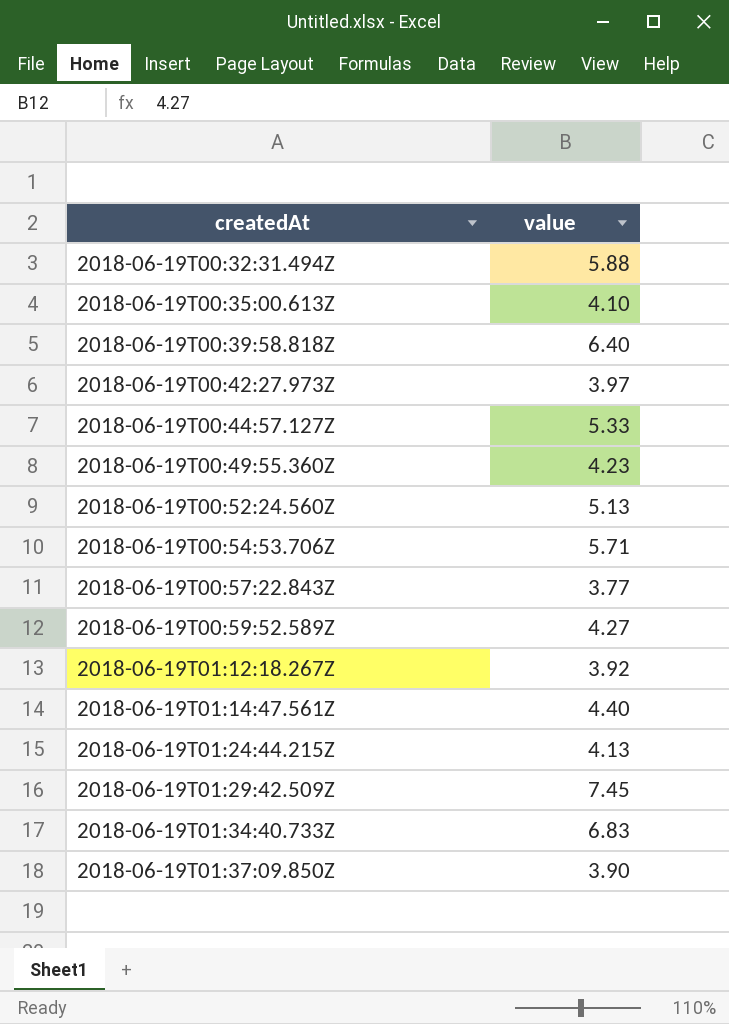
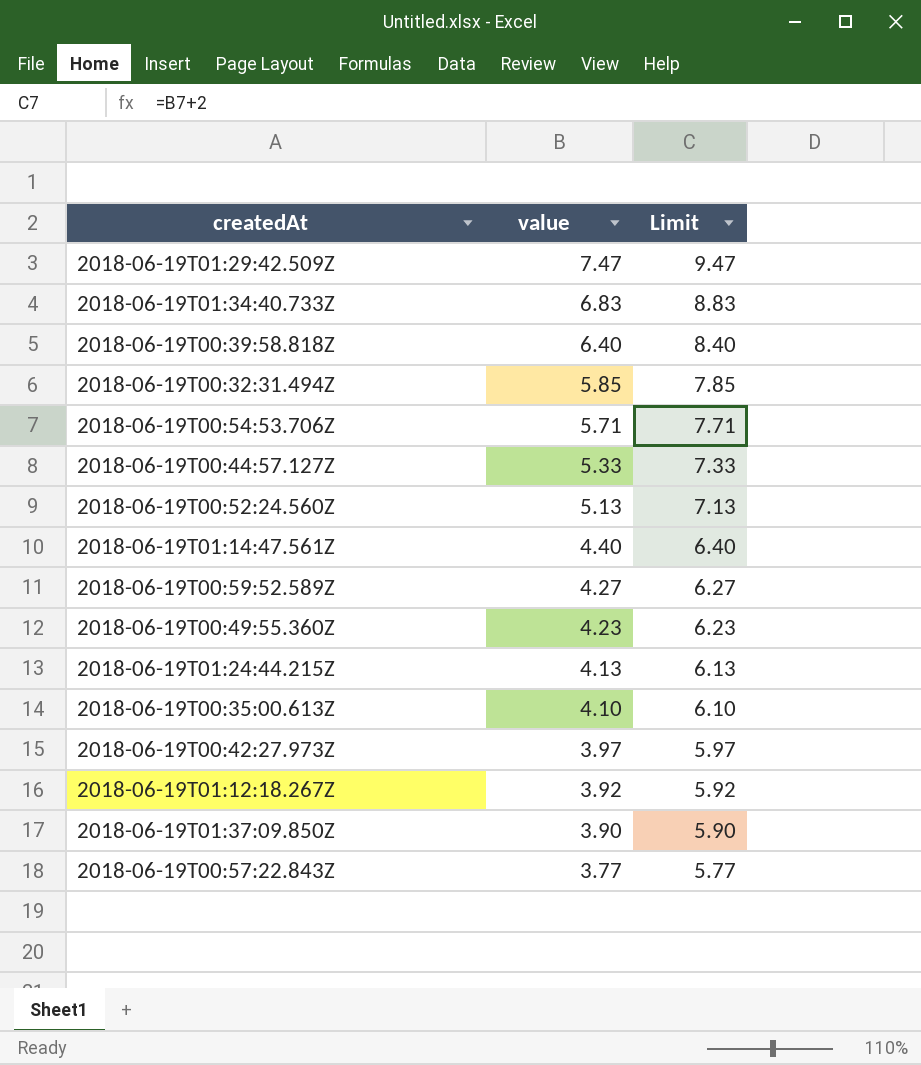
row order: createdAt ascending -> value descending
column Limit | formula: none -> [value] + 2
2018-06-19T01:29:42.509Z | value: 7.45 -> 7.47
2018-06-19T00:32:31.494Z | value: 5.88 -> 5.85

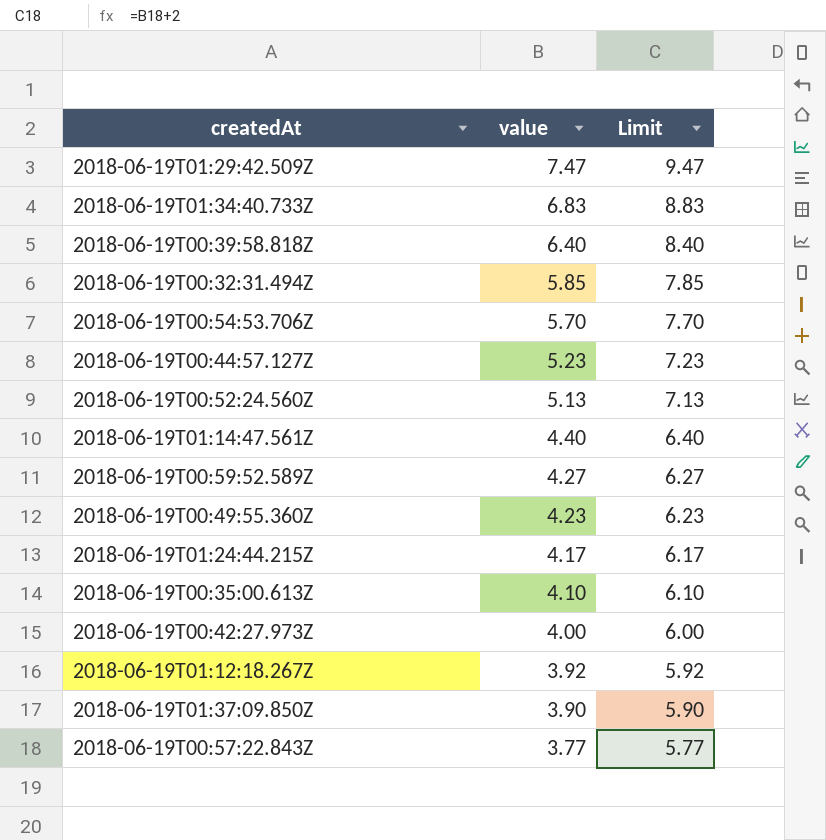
2018-06-19T00:54:53.706Z | value: 5.71 -> 5.70
2018-06-19T00:54:53.706Z | Limit: 7.71 -> 7.70
2018-06-19T00:44:57.127Z | value: 5.33 -> 5.23
2018-06-19T00:44:57.127Z | Limit: 7.33 -> 7.23
2018-06-19T01:24:44.215Z | value: 4.13 -> 4.17
2018-06-19T01:24:44.215Z | Limit: 6.13 -> 6.17
2018-06-19T00:42:27.973Z | value: 3.97 -> 4.00
2018-06-19T00:42:27.973Z | Limit: 5.97 -> 6.00

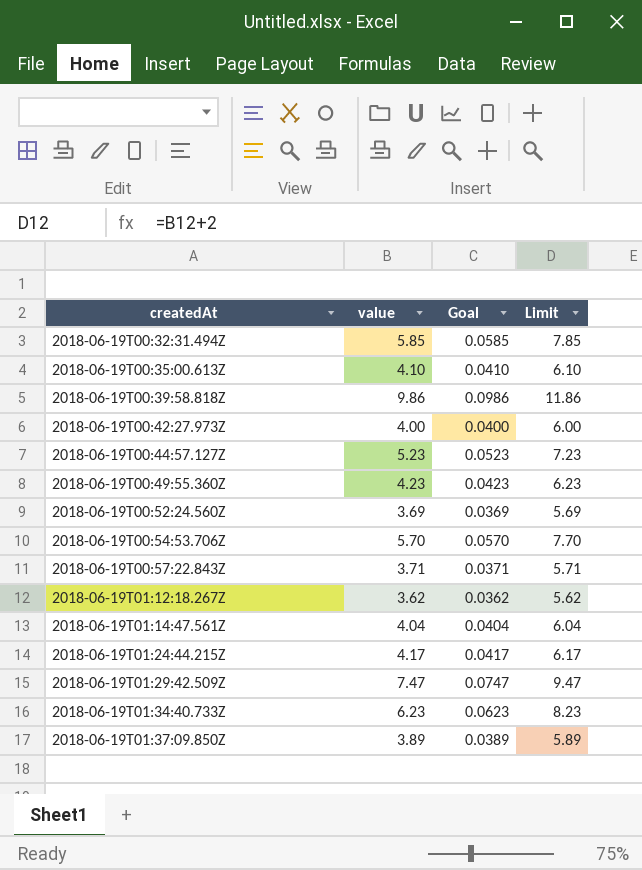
row order: value descending -> createdAt ascending
column Goal | formula: none -> [value] * 0.01
row 2018-06-19T00:59:52.589Z: 4.27 | 6.27 -> none
2018-06-19T00:39:58.818Z | value: 6.40 -> 9.86
2018-06-19T00:39:58.818Z | Limit: 8.40 -> 11.86
2018-06-19T00:52:24.560Z | value: 5.13 -> 3.69
2018-06-19T00:52:24.560Z | Limit: 7.13 -> 5.69
2018-06-19T00:57:22.843Z | value: 3.77 -> 3.71
2018-06-19T00:57:22.843Z | Limit: 5.77 -> 5.71
2018-06-19T01:12:18.267Z | value: 3.92 -> 3.62
2018-06-19T01:12:18.267Z | Limit: 5.92 -> 5.62
2018-06-19T01:14:47.561Z | value: 4.40 -> 4.04
2018-06-19T01:14:47.561Z | Limit: 6.40 -> 6.04
2018-06-19T01:34:40.733Z | value: 6.83 -> 6.23
2018-06-19T01:34:40.733Z | Limit: 8.83 -> 8.23
2018-06-19T01:37:09.850Z | value: 3.90 -> 3.89
2018-06-19T01:37:09.850Z | Limit: 5.90 -> 5.89

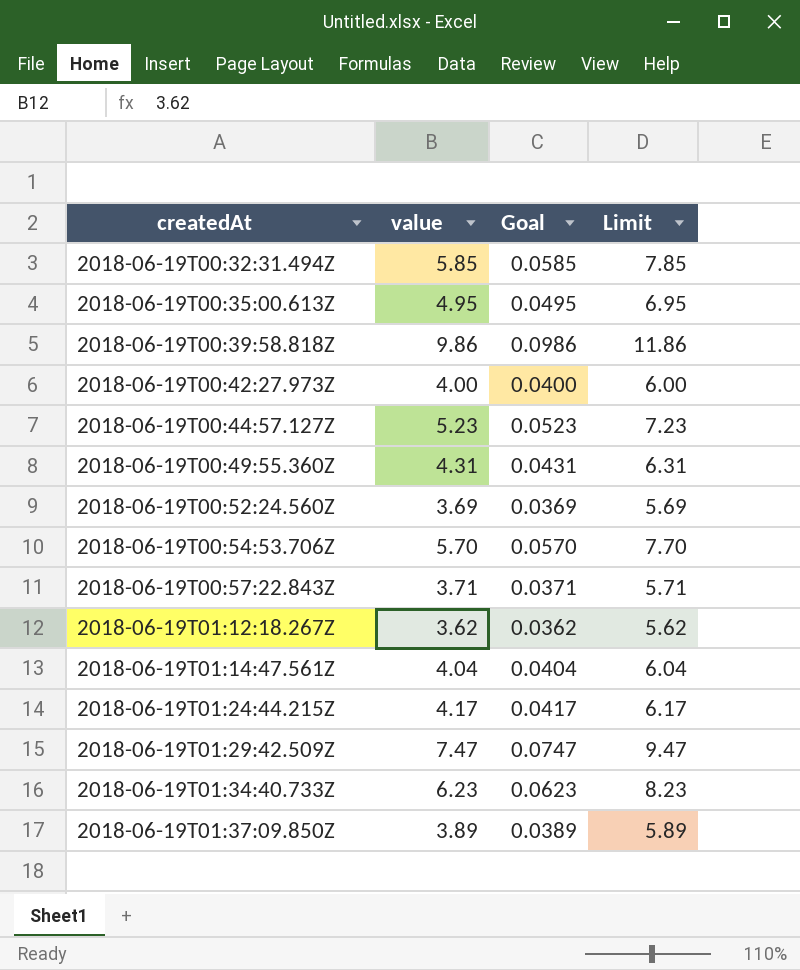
2018-06-19T00:35:00.613Z | value: 4.10 -> 4.95
2018-06-19T00:35:00.613Z | Goal: 0.0410 -> 0.0495
2018-06-19T00:35:00.613Z | Limit: 6.10 -> 6.95
2018-06-19T00:49:55.360Z | value: 4.23 -> 4.31
2018-06-19T00:49:55.360Z | Goal: 0.0423 -> 0.0431
2018-06-19T00:49:55.360Z | Limit: 6.23 -> 6.31

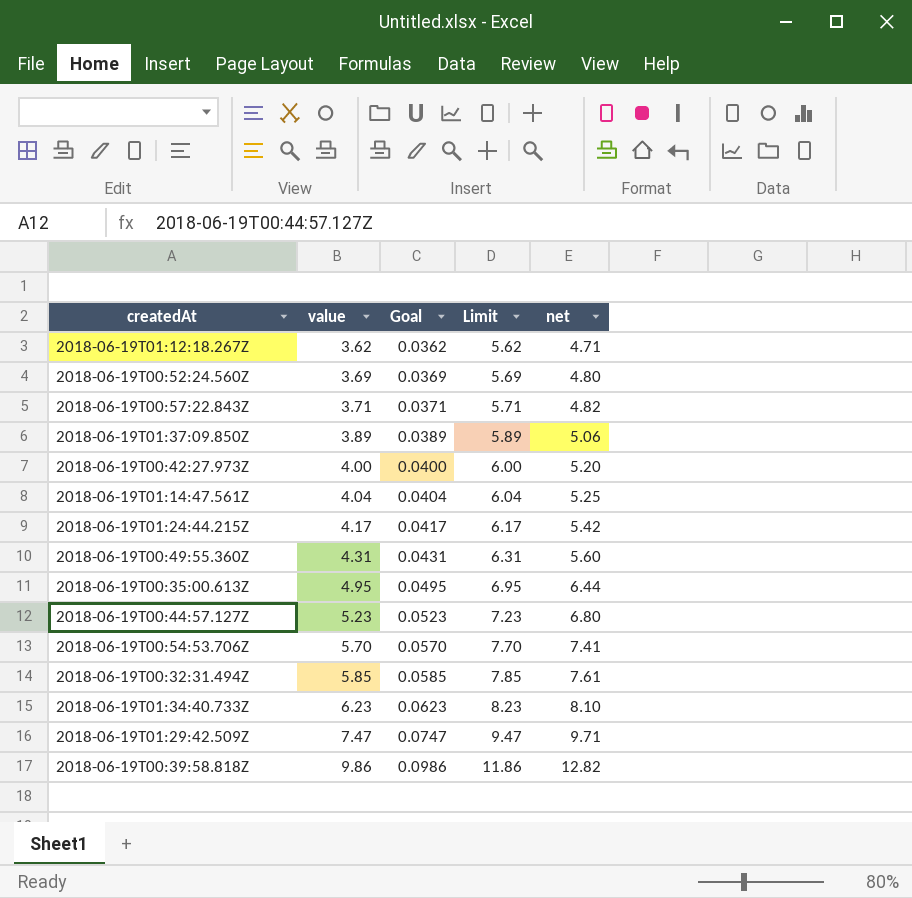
row order: createdAt ascending -> value ascending
column net | formula: none -> [value] * 1.3

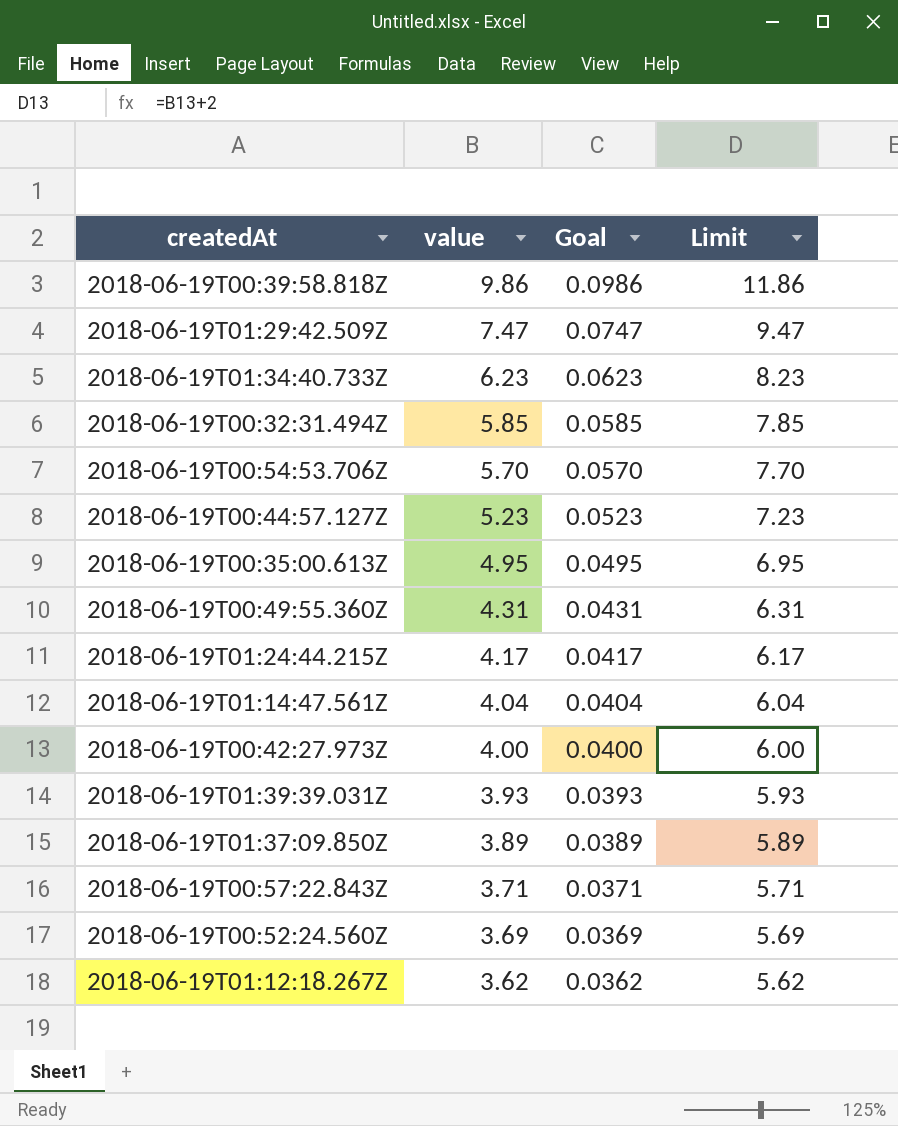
row order: value ascending -> value descending
column net | formula: [value] * 1.3 -> none
row 2018-06-19T01:39:39.031Z: none -> 3.93 | 0.0393 | 5.93

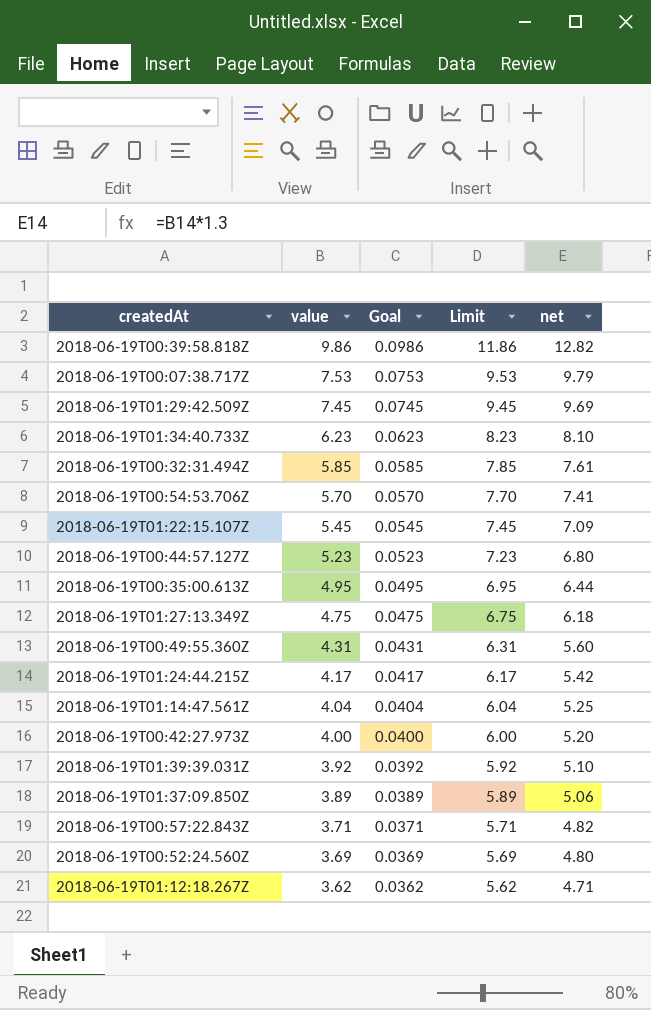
column net | formula: none -> [value] * 1.3
row 2018-06-19T00:07:38.717Z: none -> 7.53 | 0.0753 | 9.53 | 9.79
2018-06-19T01:29:42.509Z | value: 7.47 -> 7.45
2018-06-19T01:29:42.509Z | Goal: 0.0747 -> 0.0745
2018-06-19T01:29:42.509Z | Limit: 9.47 -> 9.45
row 2018-06-19T01:22:15.107Z: none -> 5.45 | 0.0545 | 7.45 | 7.09
row 2018-06-19T01:27:13.349Z: none -> 4.75 | 0.0475 | 6.75 | 6.18
2018-06-19T01:39:39.031Z | value: 3.93 -> 3.92
2018-06-19T01:39:39.031Z | Goal: 0.0393 -> 0.0392
2018-06-19T01:39:39.031Z | Limit: 5.93 -> 5.92

